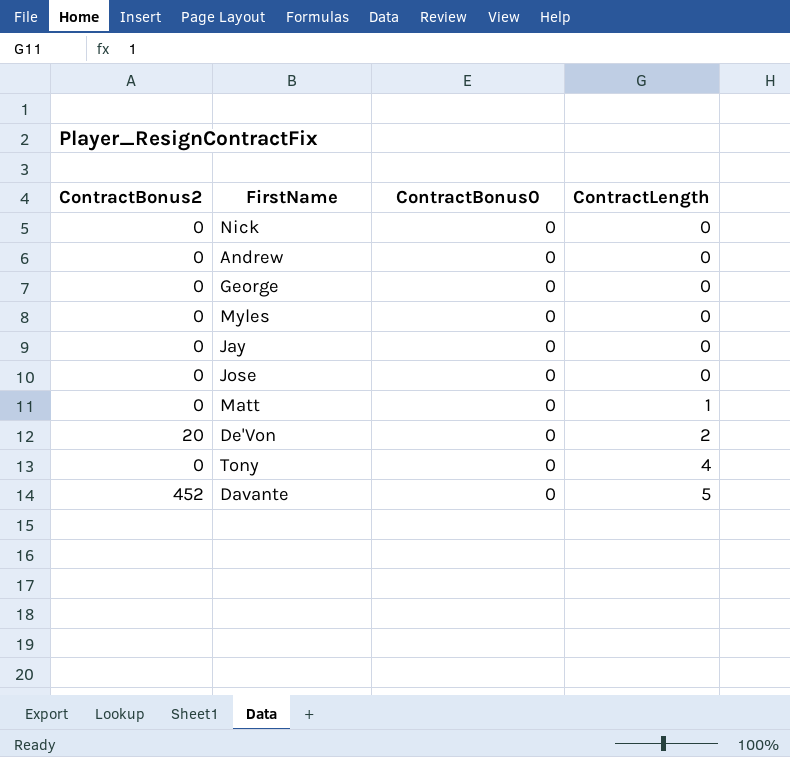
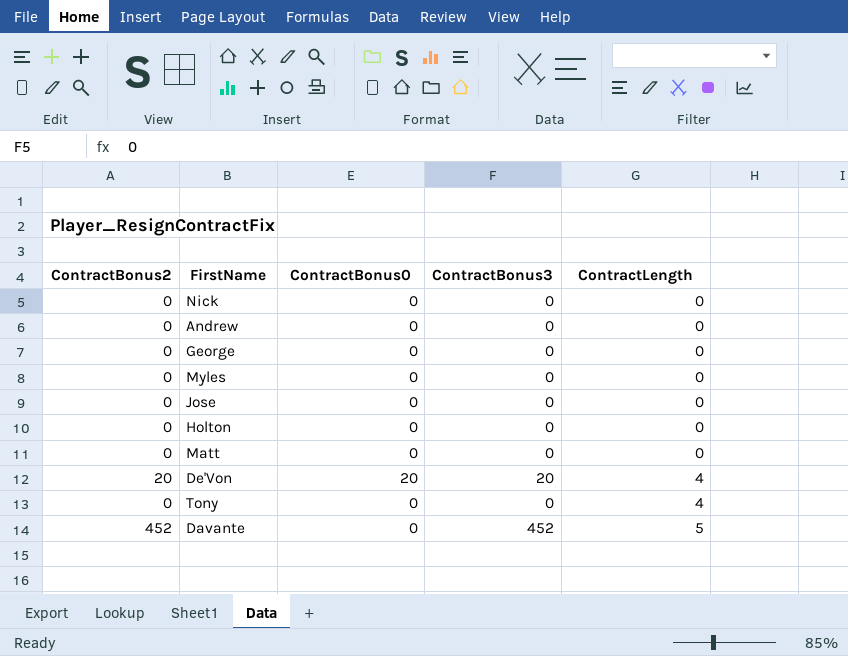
column ContractBonus3 | position: none -> 4
row Jay: 0 | 0 | 0 -> none
row Holton: none -> 0 | 0 | 0 | 0
Matt | ContractLength: 1 -> 0
De'Von | ContractBonus0: 0 -> 20
De'Von | ContractLength: 2 -> 4

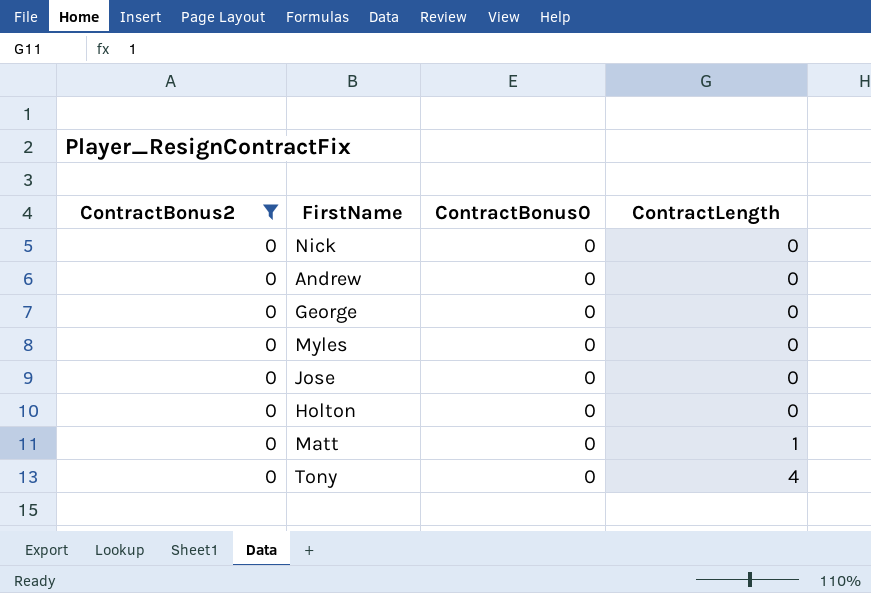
filter: none -> ContractBonus2 = 0
column ContractBonus3 | position: 4 -> none
Matt | ContractLength: 0 -> 1

